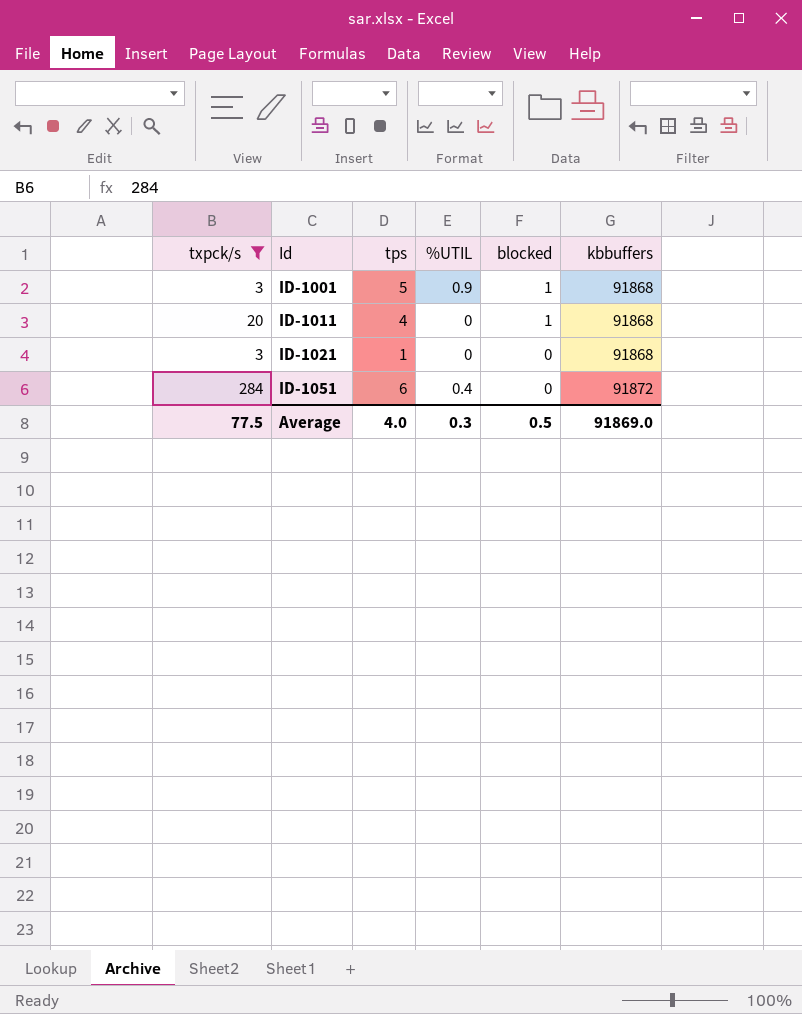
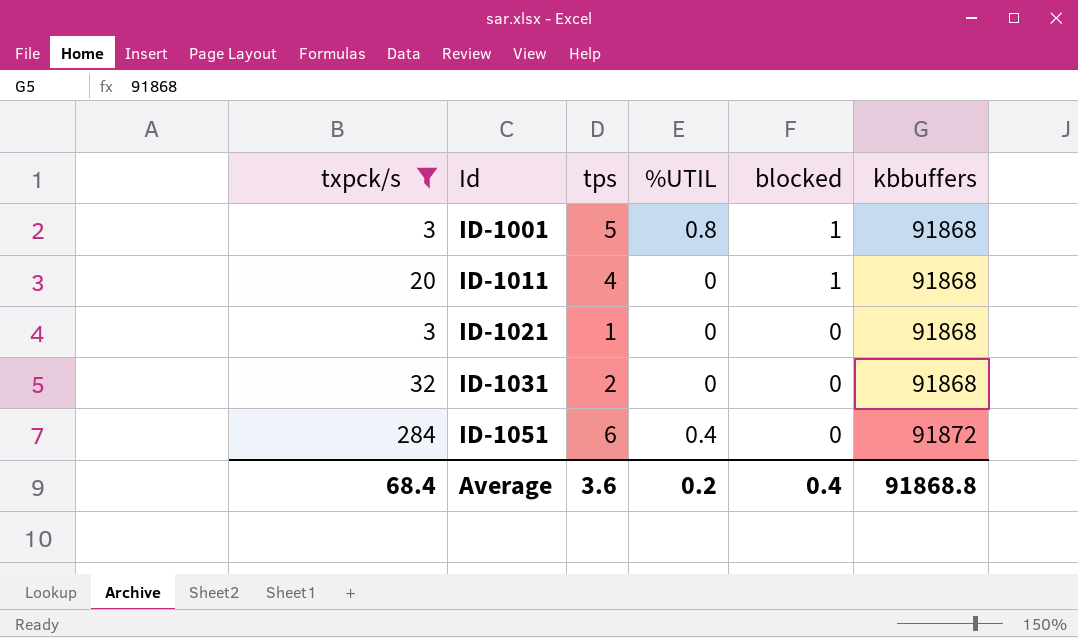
ID-1001 | %UTIL: 0.9 -> 0.8
row ID-1031: none -> 32 | 2 | 0 | 0 | 91868
Average | txpck/s: 77.5 -> 68.4
Average | tps: 4.0 -> 3.6
Average | %UTIL: 0.3 -> 0.2
Average | blocked: 0.5 -> 0.4
Average | kbbuffers: 91869.0 -> 91868.8

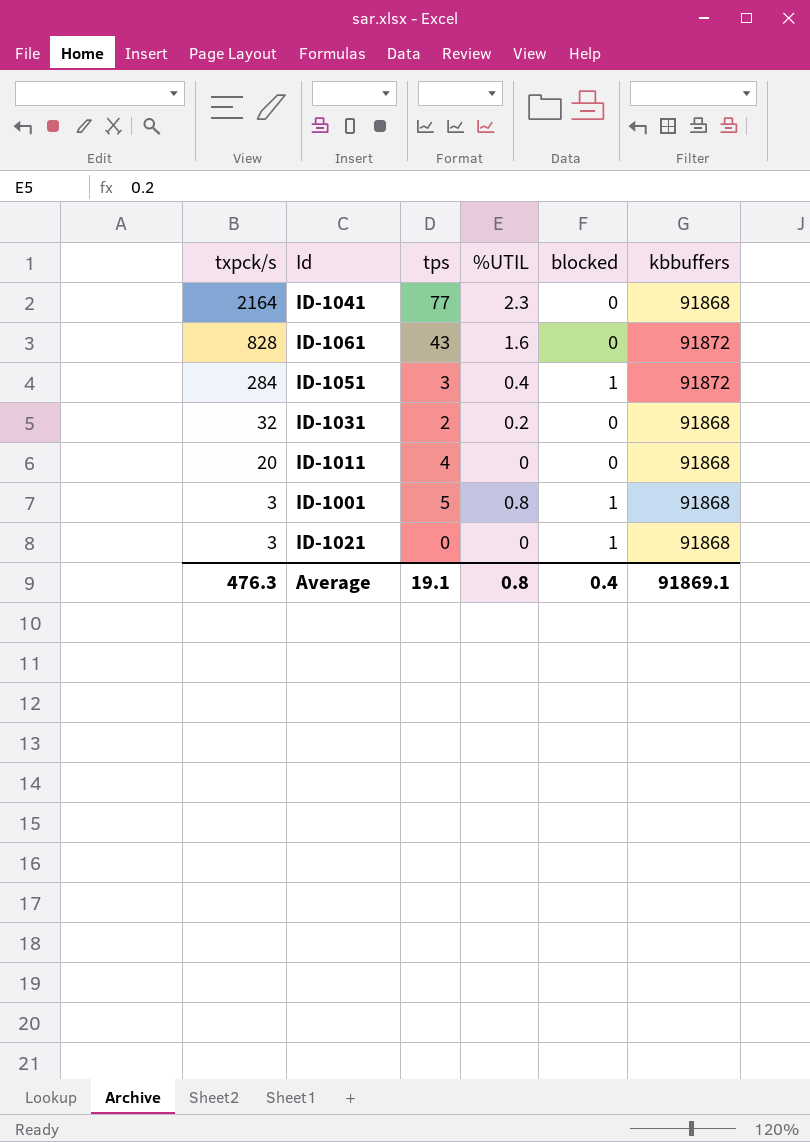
filter: txpck/s <= 284 -> none
row order: Id ascending -> txpck/s descending
ID-1051 | tps: 6 -> 3
ID-1051 | blocked: 0 -> 1
ID-1031 | %UTIL: 0 -> 0.2
ID-1011 | blocked: 1 -> 0
ID-1021 | tps: 1 -> 0
ID-1021 | blocked: 0 -> 1
Average | txpck/s: 68.4 -> 476.3
Average | tps: 3.6 -> 19.1
Average | %UTIL: 0.2 -> 0.8
Average | kbbuffers: 91868.8 -> 91869.1

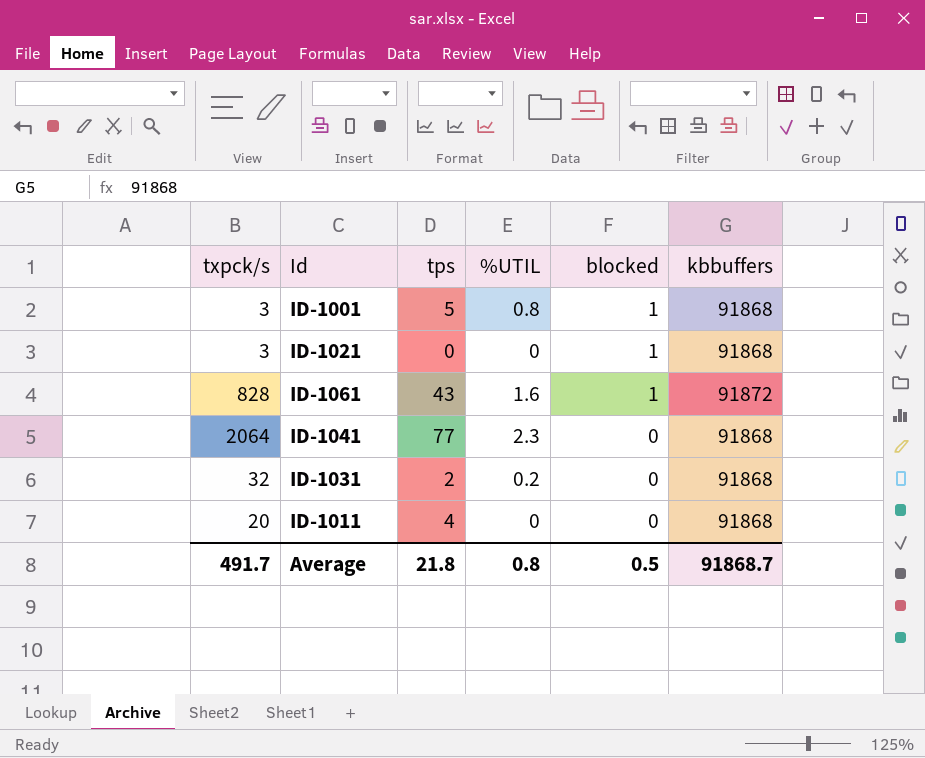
row order: txpck/s descending -> blocked descending
row ID-1051: 284 | 3 | 0.4 | 1 | 91872 -> none
ID-1061 | blocked: 0 -> 1
ID-1041 | txpck/s: 2164 -> 2064
Average | txpck/s: 476.3 -> 491.7
Average | tps: 19.1 -> 21.8
Average | blocked: 0.4 -> 0.5
Average | kbbuffers: 91869.1 -> 91868.7

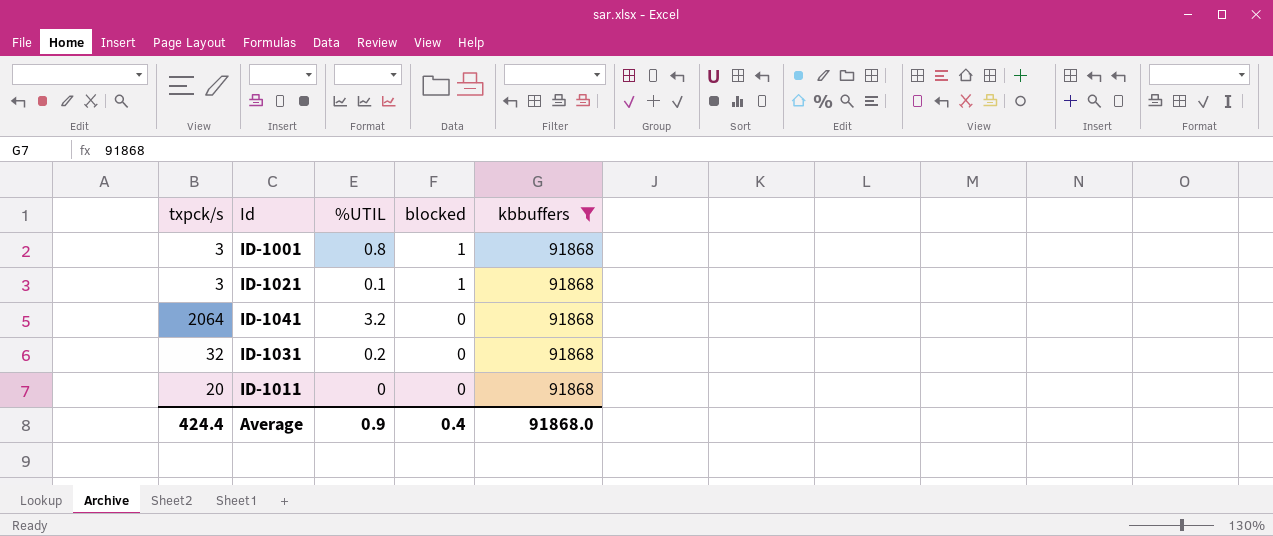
filter: none -> kbbuffers = 91868
column tps | position: 3 -> none
ID-1021 | %UTIL: 0 -> 0.1
ID-1041 | %UTIL: 2.3 -> 3.2
Average | txpck/s: 491.7 -> 424.4
Average | %UTIL: 0.8 -> 0.9
Average | blocked: 0.5 -> 0.4
Average | kbbuffers: 91868.7 -> 91868.0

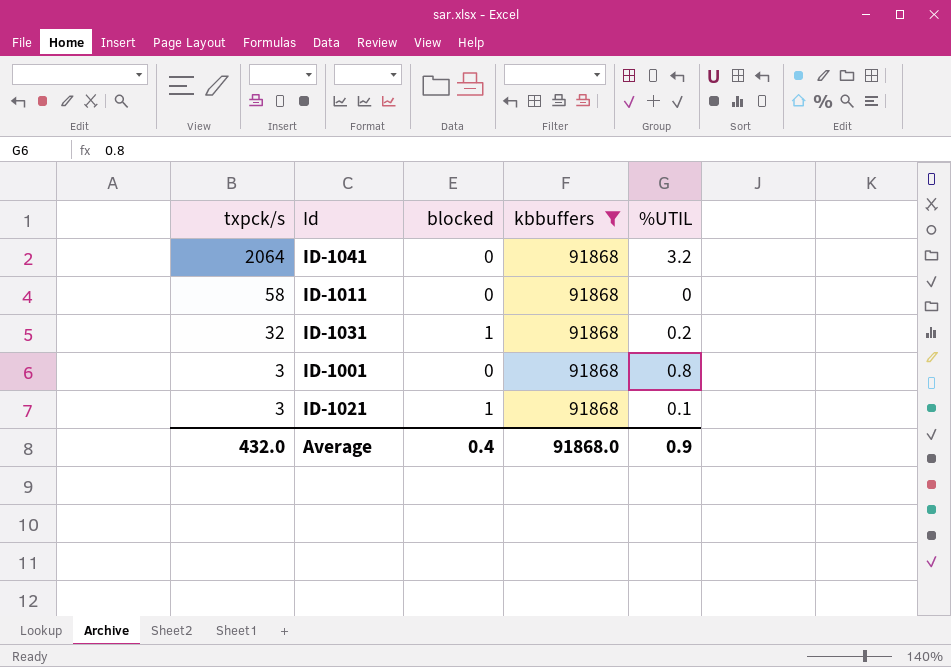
row order: blocked descending -> txpck/s descending
column %UTIL | position: 3 -> 5
ID-1011 | txpck/s: 20 -> 58
ID-1031 | blocked: 0 -> 1
ID-1001 | blocked: 1 -> 0
Average | txpck/s: 424.4 -> 432.0

